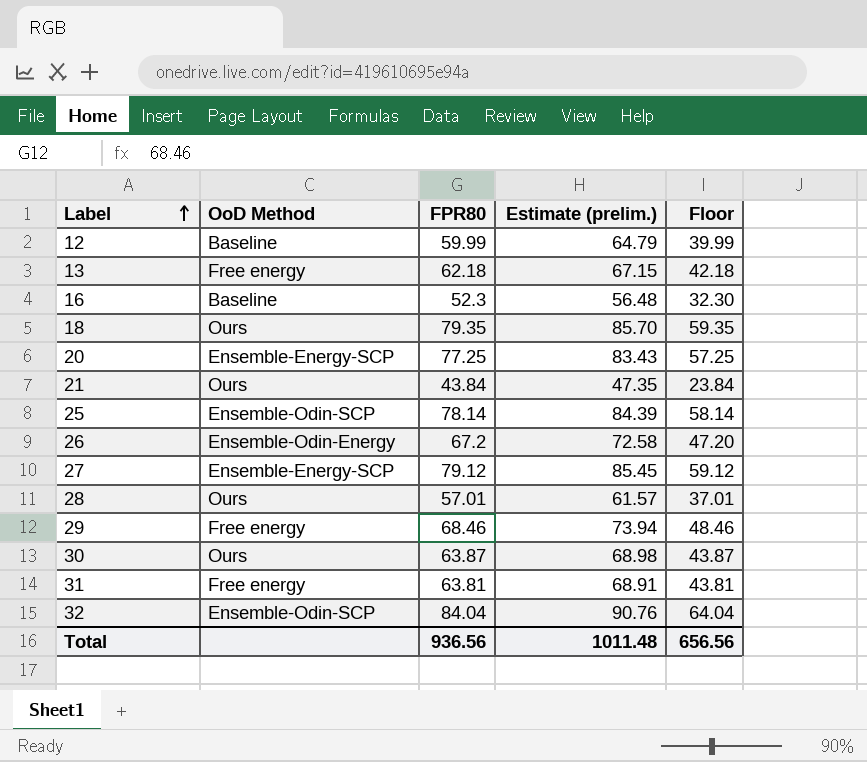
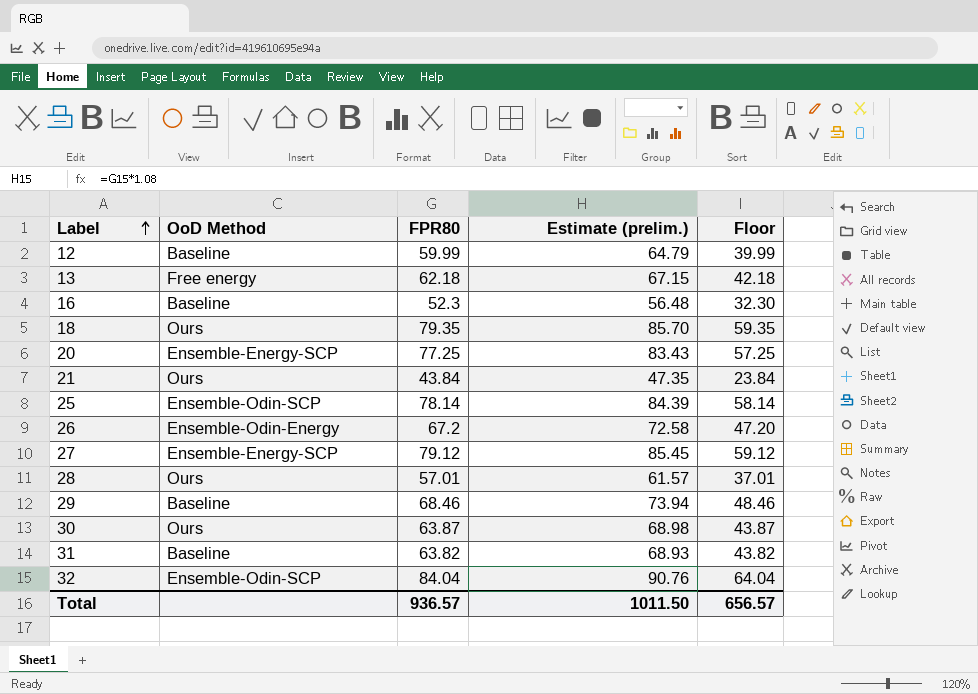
29 | OoD Method: Free energy -> Baseline
31 | OoD Method: Free energy -> Baseline
31 | FPR80: 63.81 -> 63.82
31 | Estimate (prelim.): 68.91 -> 68.93
31 | Floor: 43.81 -> 43.82
Total | FPR80: 936.56 -> 936.57
Total | Estimate (prelim.): 1011.48 -> 1011.50
Total | Floor: 656.56 -> 656.57

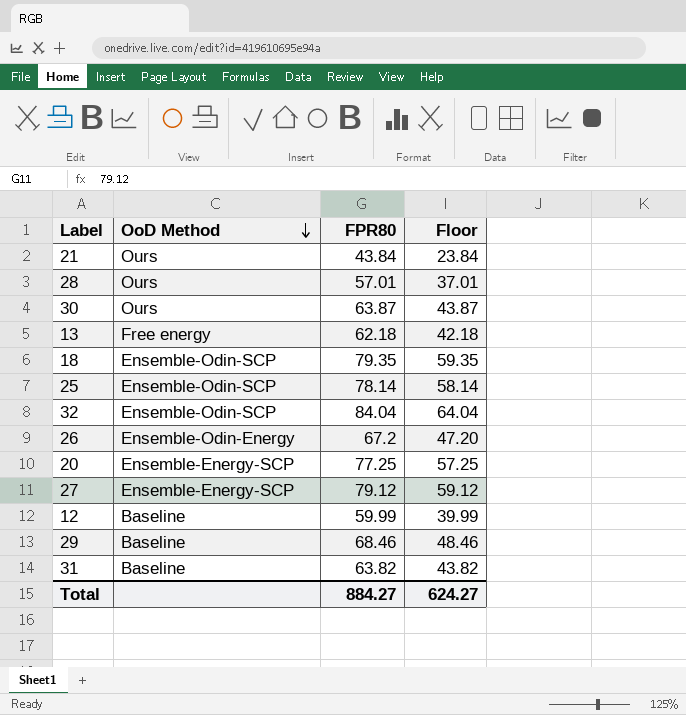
row order: Label ascending -> OoD Method descending
column Estimate (prelim.) | formula: [FPR80] * 1.08 -> none
row 16: Baseline | 52.3 | 56.48 | 32.30 -> none
18 | OoD Method: Ours -> Ensemble-Odin-SCP
Total | FPR80: 936.57 -> 884.27
Total | Floor: 656.57 -> 624.27

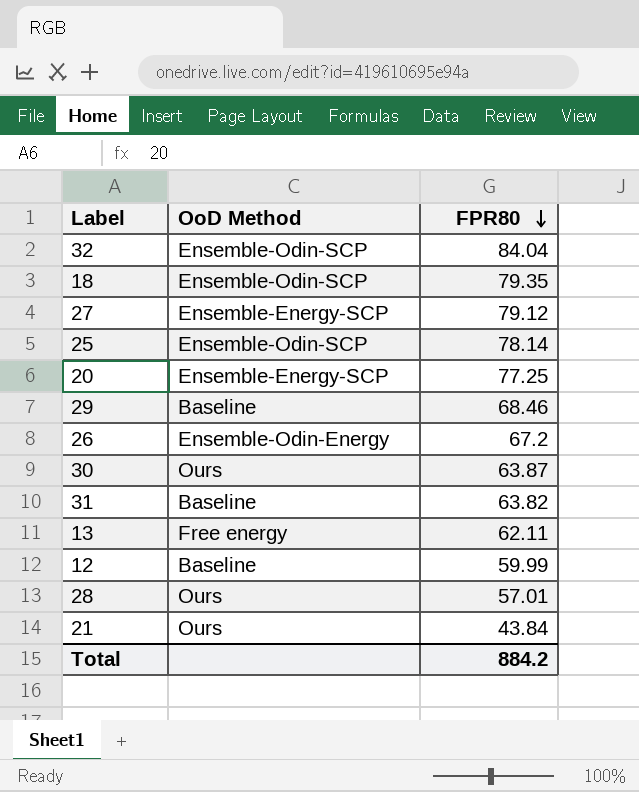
row order: OoD Method descending -> FPR80 descending
column Floor | formula: [FPR80] - 20 -> none
13 | FPR80: 62.18 -> 62.11
Total | FPR80: 884.27 -> 884.2

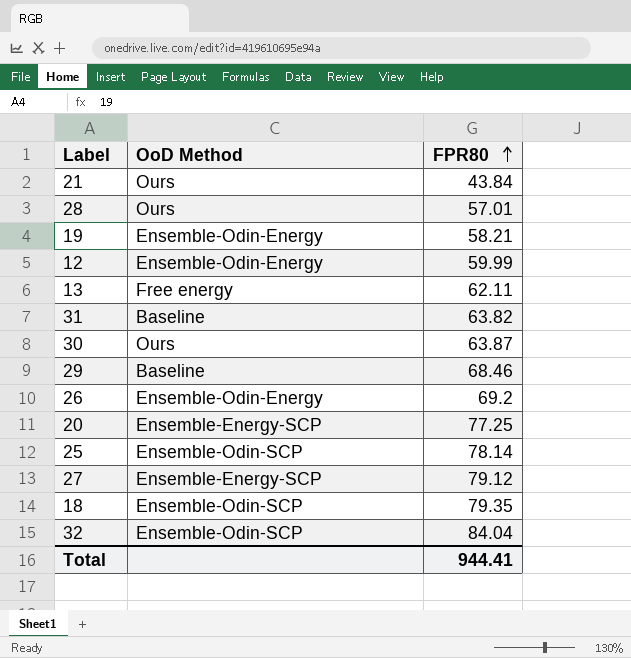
row order: FPR80 descending -> FPR80 ascending
row 19: none -> Ensemble-Odin-Energy | 58.21
12 | OoD Method: Baseline -> Ensemble-Odin-Energy
26 | FPR80: 67.2 -> 69.2
Total | FPR80: 884.2 -> 944.41

